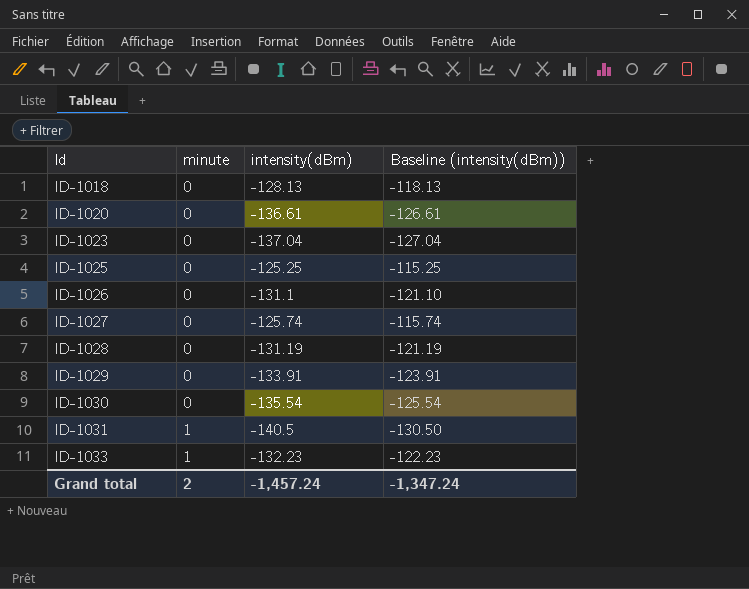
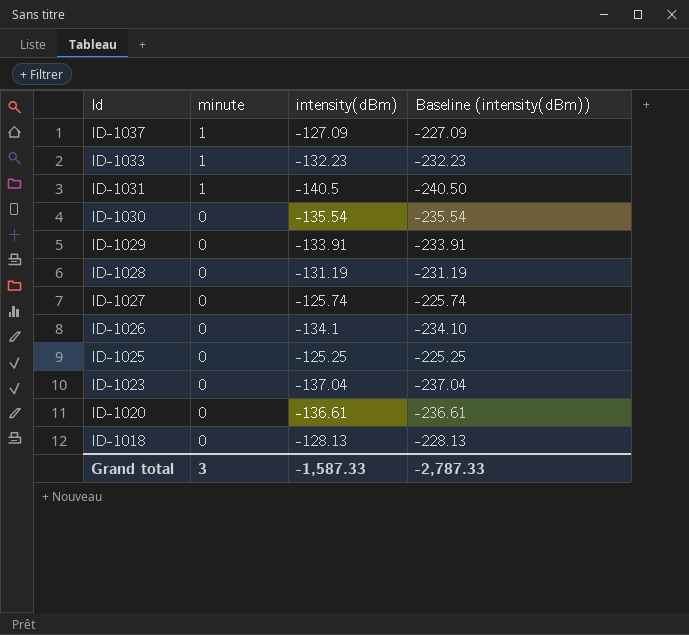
row order: Id ascending -> Id descending
column Baseline (intensity(dBm)) | formula: [intensity(dBm)] + 10 -> [intensity(dBm)] - 100
row ID-1037: none -> 1 | -127.09 | -227.09
ID-1026 | intensity(dBm): -131.1 -> -134.1
Grand total | minute: 2 -> 3
Grand total | intensity(dBm): -1,457.24 -> -1,587.33
Grand total | Baseline (intensity(dBm)): -1,347.24 -> -2,787.33

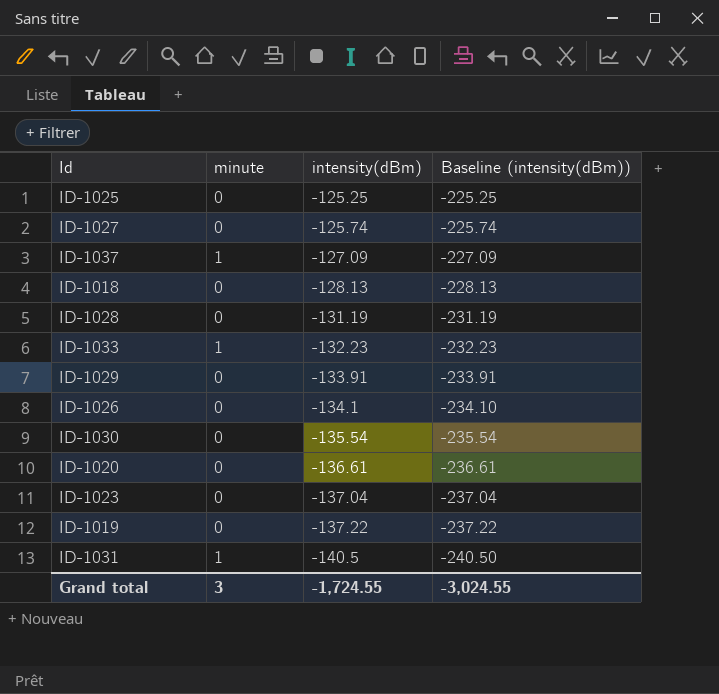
row order: Id descending -> intensity(dBm) descending
row ID-1019: none -> 0 | -137.22 | -237.22
Grand total | intensity(dBm): -1,587.33 -> -1,724.55
Grand total | Baseline (intensity(dBm)): -2,787.33 -> -3,024.55

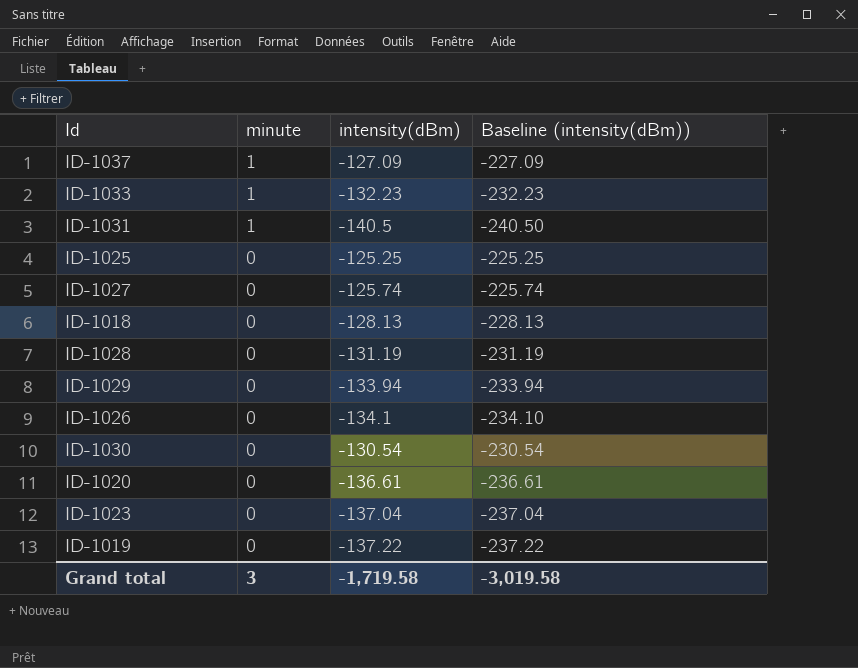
row order: intensity(dBm) descending -> minute descending
ID-1029 | intensity(dBm): -133.91 -> -133.94
ID-1029 | Baseline (intensity(dBm)): -233.91 -> -233.94
ID-1030 | intensity(dBm): -135.54 -> -130.54
ID-1030 | Baseline (intensity(dBm)): -235.54 -> -230.54
Grand total | intensity(dBm): -1,724.55 -> -1,719.58
Grand total | Baseline (intensity(dBm)): -3,024.55 -> -3,019.58

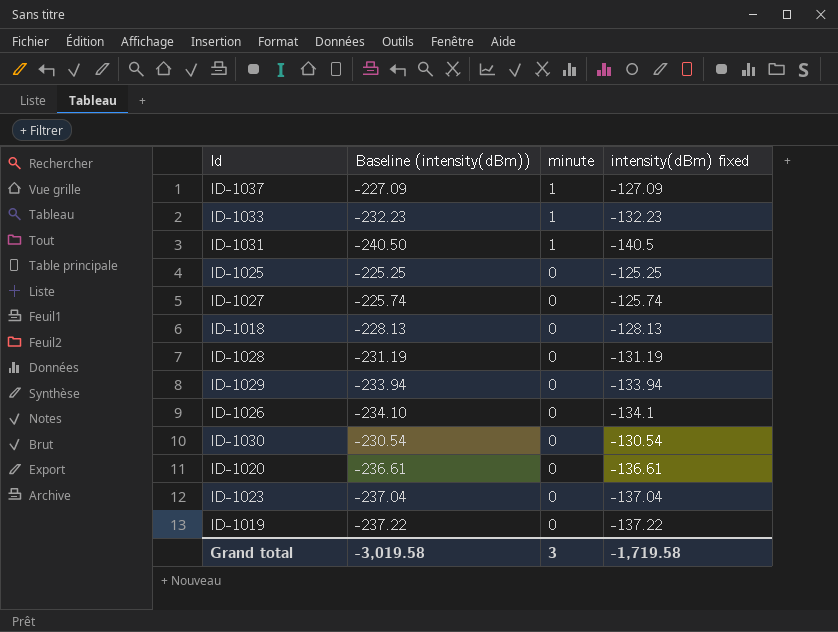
column Baseline (intensity(dBm)) | position: 4 -> 2
column name: intensity(dBm) -> intensity(dBm) fixed

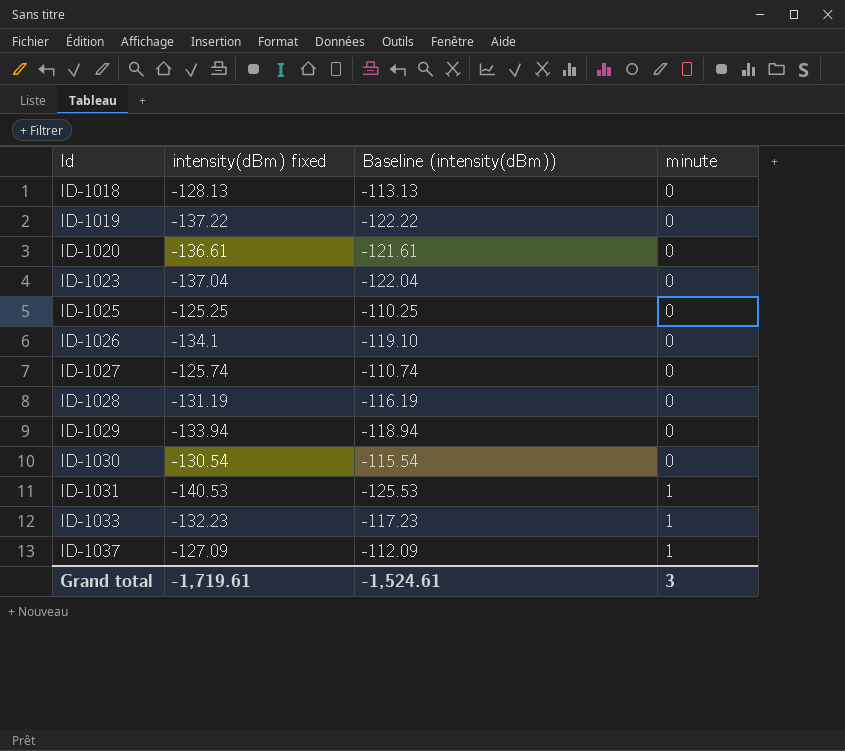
row order: minute descending -> Id ascending
column intensity(dBm) fixed | position: 4 -> 2
column Baseline (intensity(dBm)) | formula: [intensity(dBm) fixed] - 100 -> [intensity(dBm) fixed] + 15
ID-1031 | intensity(dBm) fixed: -140.5 -> -140.53
Grand total | intensity(dBm) fixed: -1,719.58 -> -1,719.61
Grand total | Baseline (intensity(dBm)): -3,019.58 -> -1,524.61

